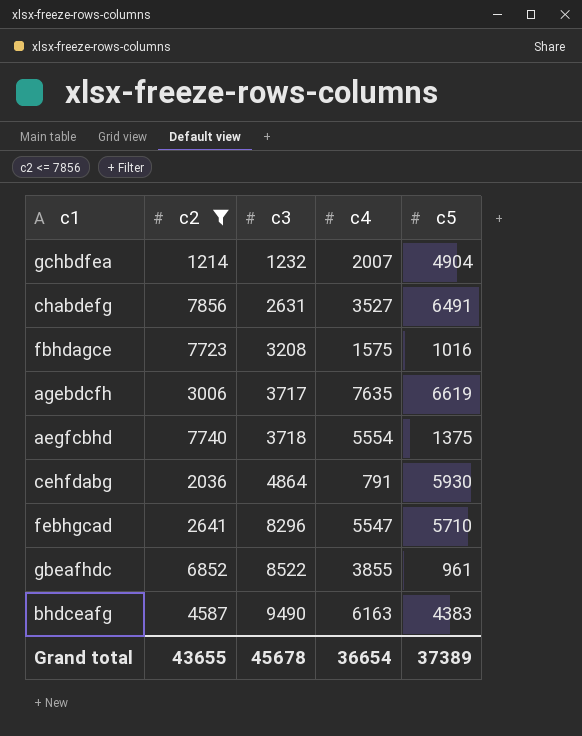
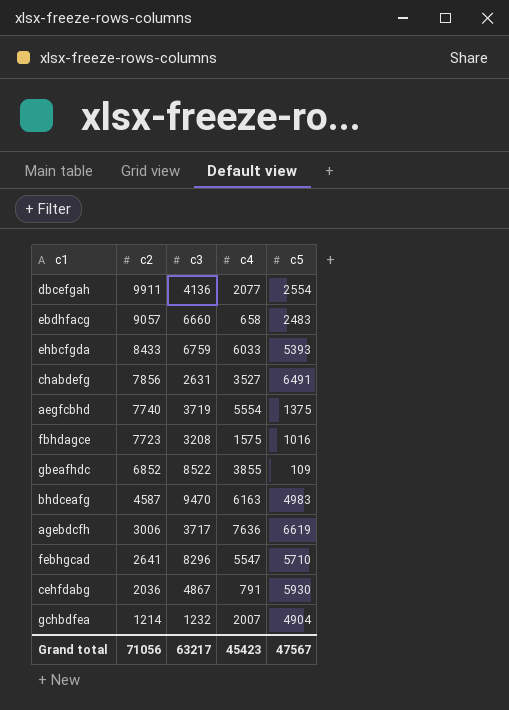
filter: c2 <= 7856 -> none
row order: c3 ascending -> c2 descending
aegfcbhd | c3: 3718 -> 3719
gbeafhdc | c5: 961 -> 109
bhdceafg | c3: 9490 -> 9470
bhdceafg | c5: 4383 -> 4983
agebdcfh | c4: 7635 -> 7636
cehfdabg | c3: 4864 -> 4867
Grand total | c2: 43655 -> 71056
Grand total | c3: 45678 -> 63217
Grand total | c4: 36654 -> 45423
Grand total | c5: 37389 -> 47567

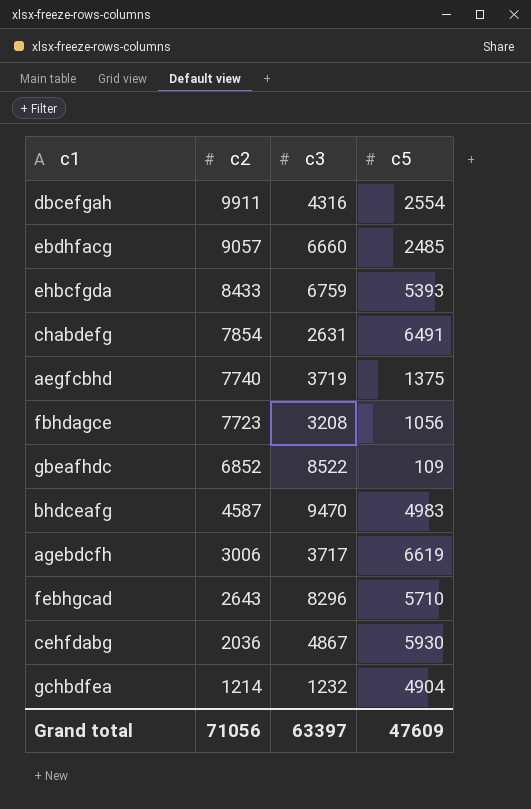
column c4 | position: 4 -> none
dbcefgah | c3: 4136 -> 4316
ebdhfacg | c5: 2483 -> 2485
chabdefg | c2: 7856 -> 7854
fbhdagce | c5: 1016 -> 1056
febhgcad | c2: 2641 -> 2643
Grand total | c3: 63217 -> 63397
Grand total | c5: 47567 -> 47609

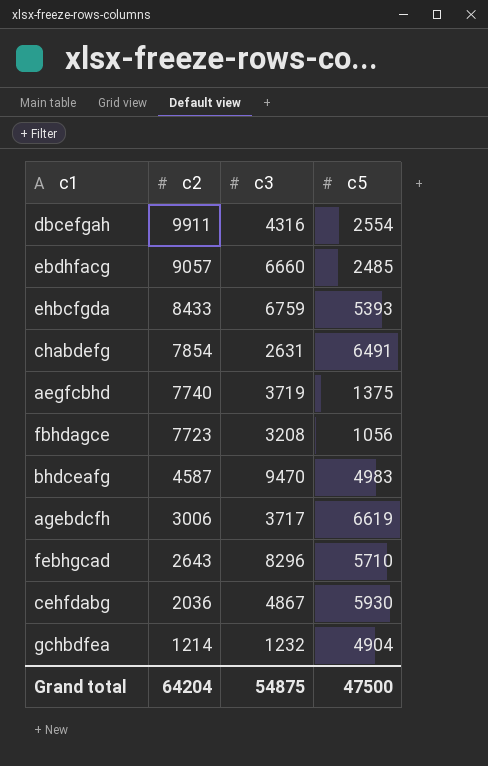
row gbeafhdc: 6852 | 8522 | 109 -> none
Grand total | c2: 71056 -> 64204
Grand total | c3: 63397 -> 54875
Grand total | c5: 47609 -> 47500

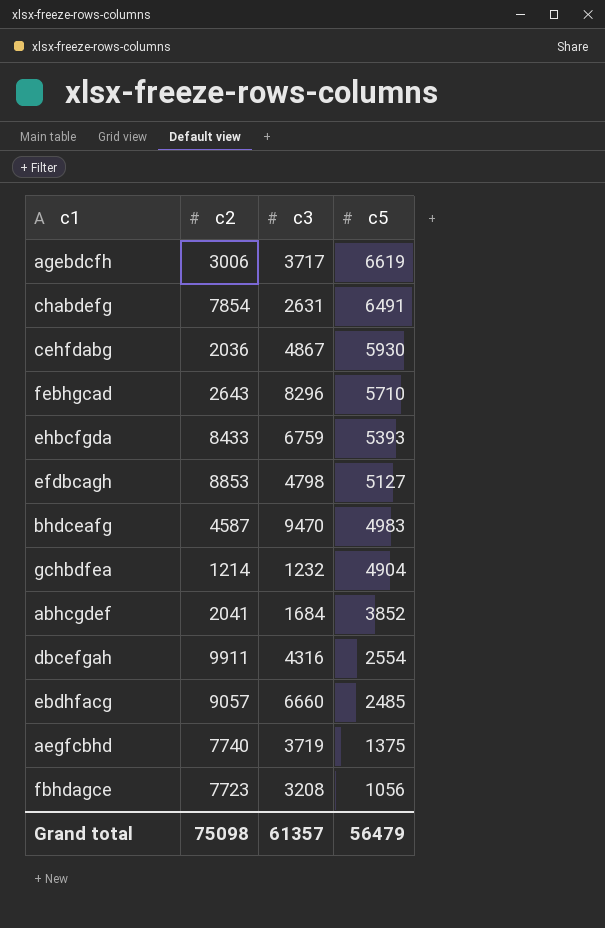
row order: c2 descending -> c5 descending
row efdbcagh: none -> 8853 | 4798 | 5127
row abhcgdef: none -> 2041 | 1684 | 3852
Grand total | c2: 64204 -> 75098
Grand total | c3: 54875 -> 61357
Grand total | c5: 47500 -> 56479

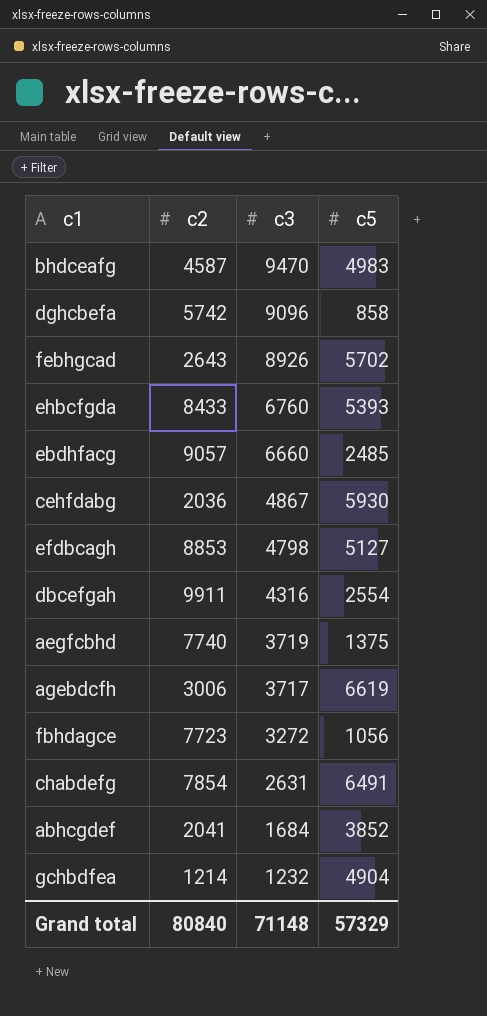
row order: c5 descending -> c3 descending
row dghcbefa: none -> 5742 | 9096 | 858
febhgcad | c3: 8296 -> 8926
febhgcad | c5: 5710 -> 5702
ehbcfgda | c3: 6759 -> 6760
fbhdagce | c3: 3208 -> 3272
Grand total | c2: 75098 -> 80840
Grand total | c3: 61357 -> 71148
Grand total | c5: 56479 -> 57329

